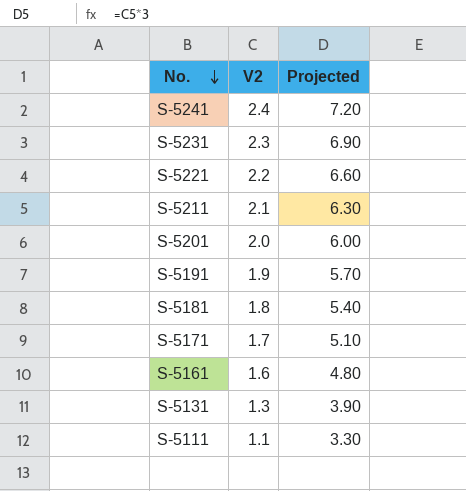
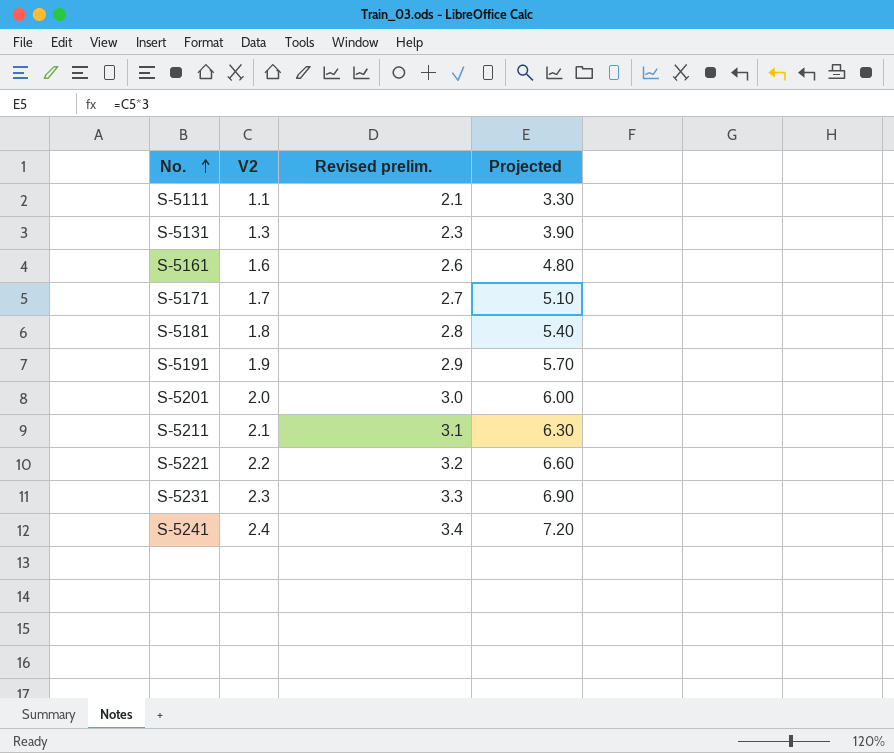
row order: No. descending -> No. ascending
column Revised prelim. | formula: none -> [V2] + 1

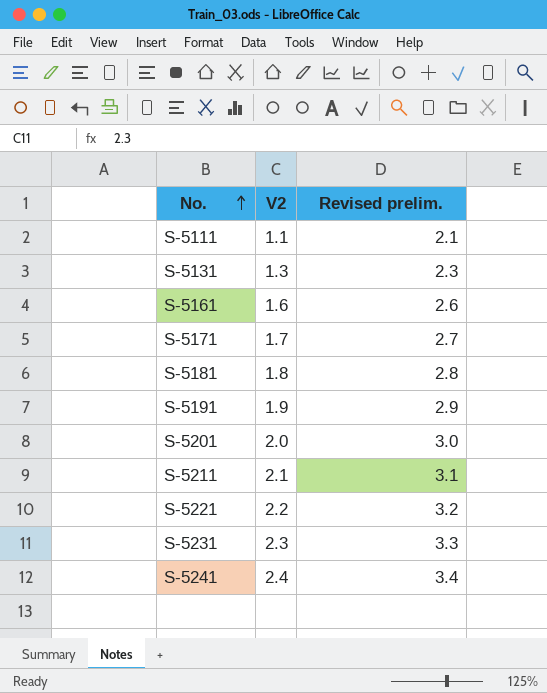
column Projected | formula: [V2] * 3 -> none

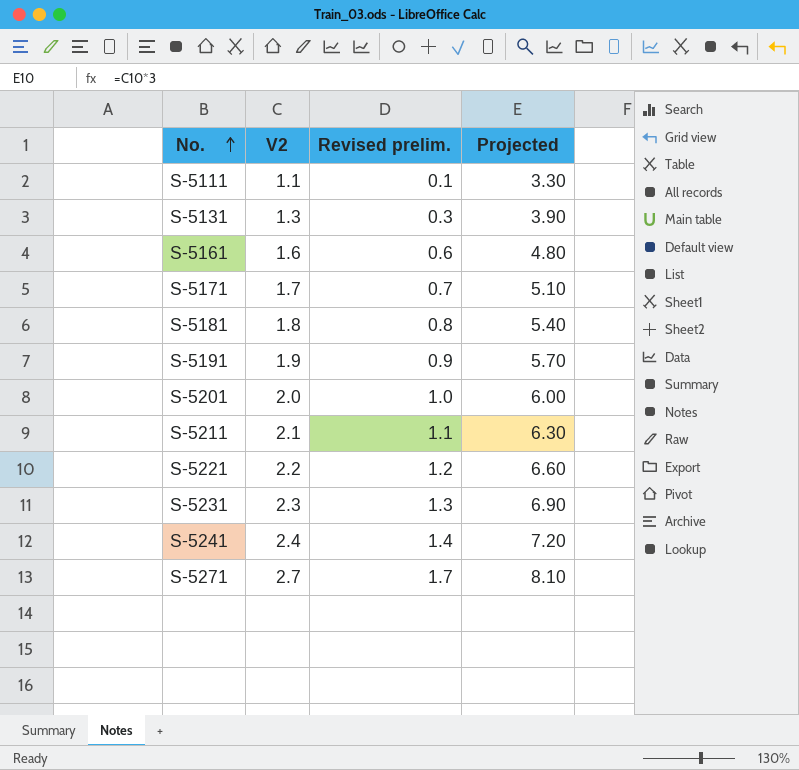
column Revised prelim. | formula: [V2] + 1 -> [V2] - 1
column Projected | formula: none -> [V2] * 3
row S-5271: none -> 2.7 | 1.7 | 8.10

